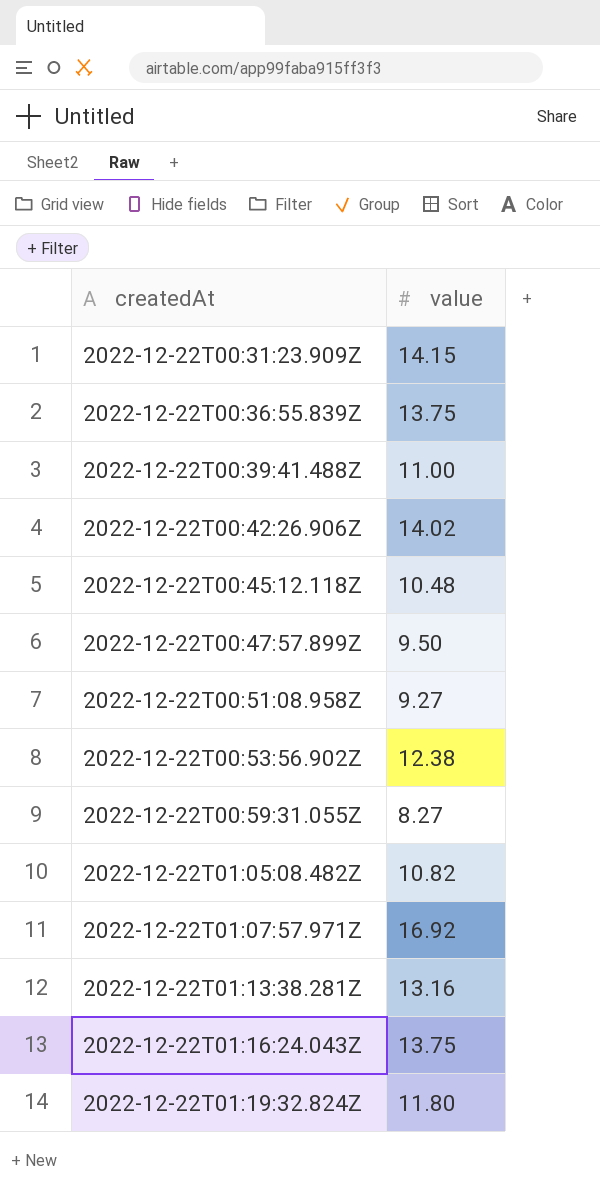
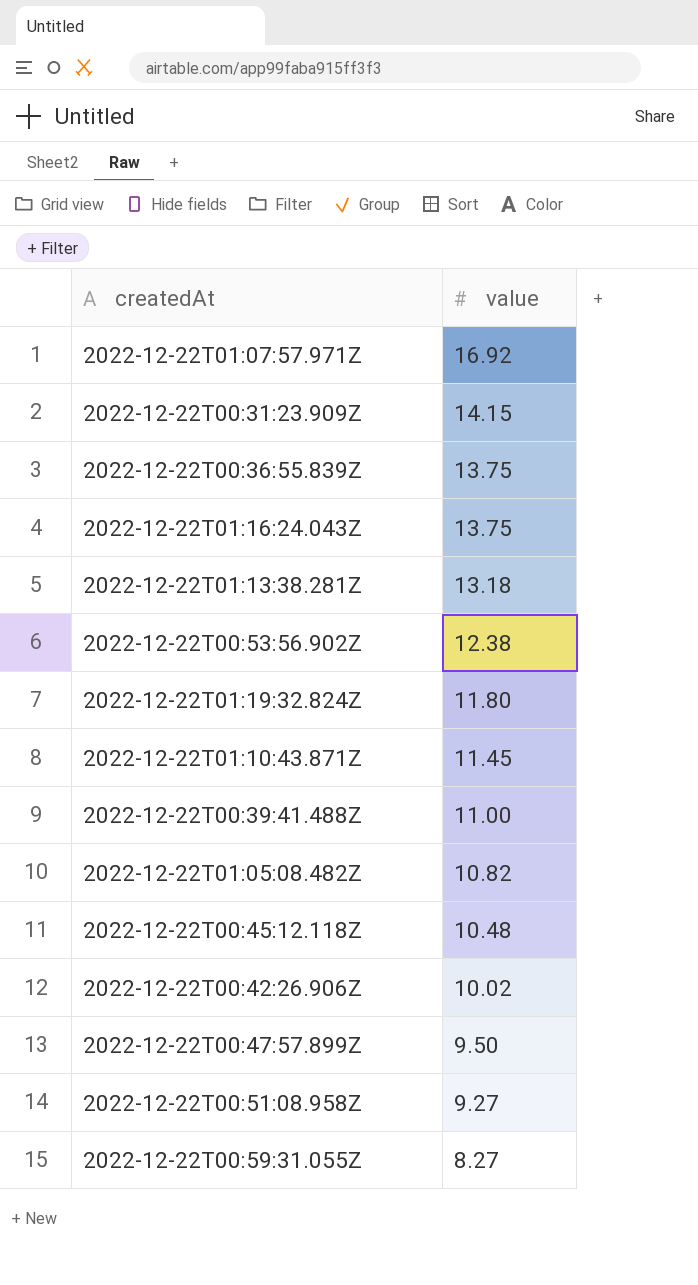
row order: createdAt ascending -> value descending
2022-12-22T01:13:38.281Z | value: 13.16 -> 13.18
row 2022-12-22T01:10:43.871Z: none -> 11.45
2022-12-22T00:42:26.906Z | value: 14.02 -> 10.02

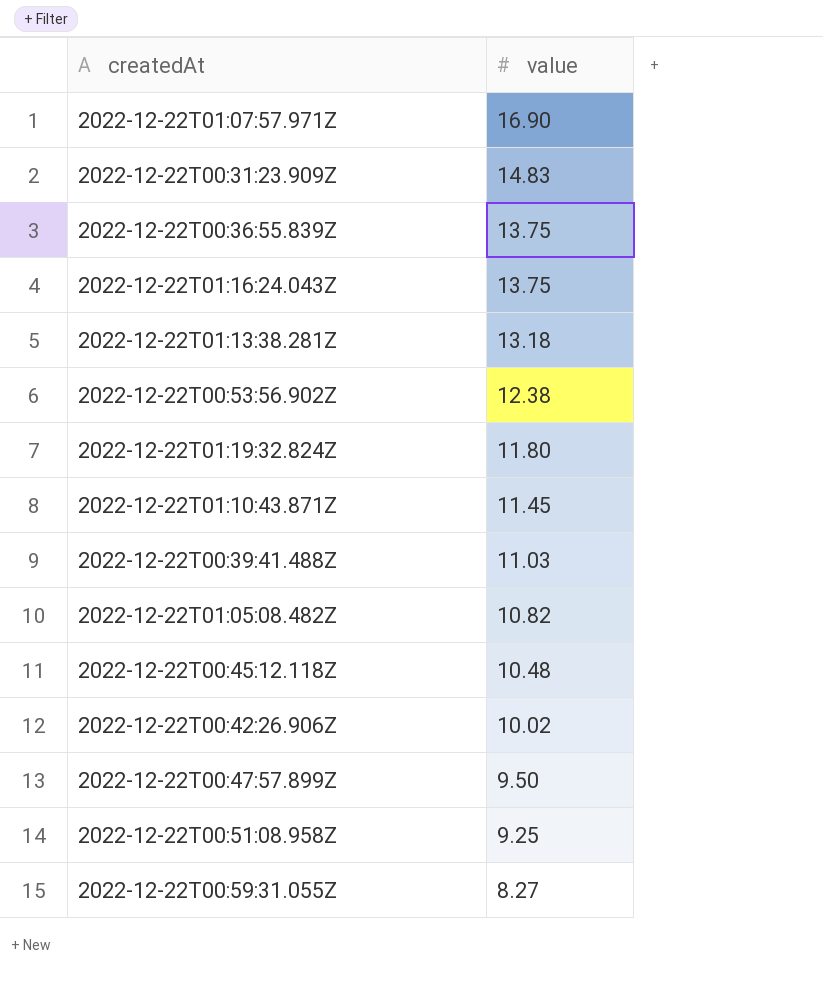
2022-12-22T01:07:57.971Z | value: 16.92 -> 16.90
2022-12-22T00:31:23.909Z | value: 14.15 -> 14.83
2022-12-22T00:39:41.488Z | value: 11.00 -> 11.03
2022-12-22T00:51:08.958Z | value: 9.27 -> 9.25

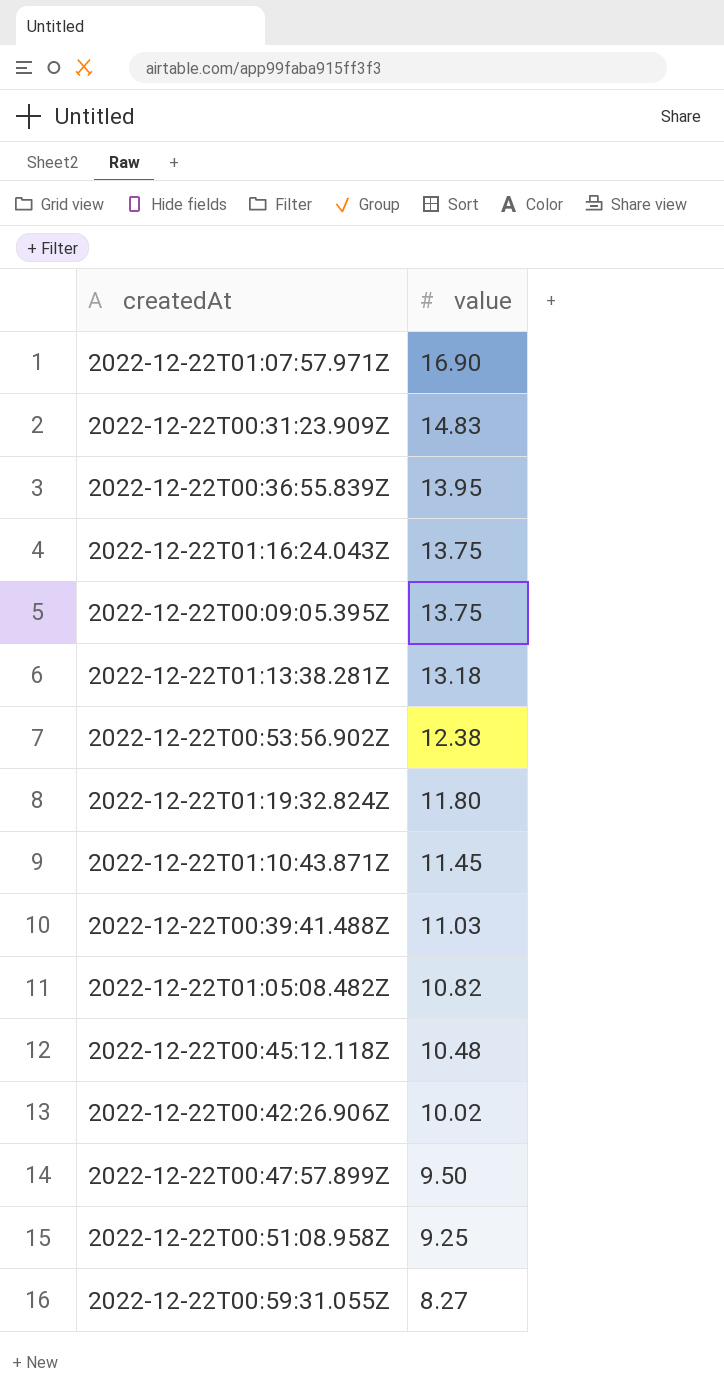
2022-12-22T00:36:55.839Z | value: 13.75 -> 13.95
row 2022-12-22T00:09:05.395Z: none -> 13.75

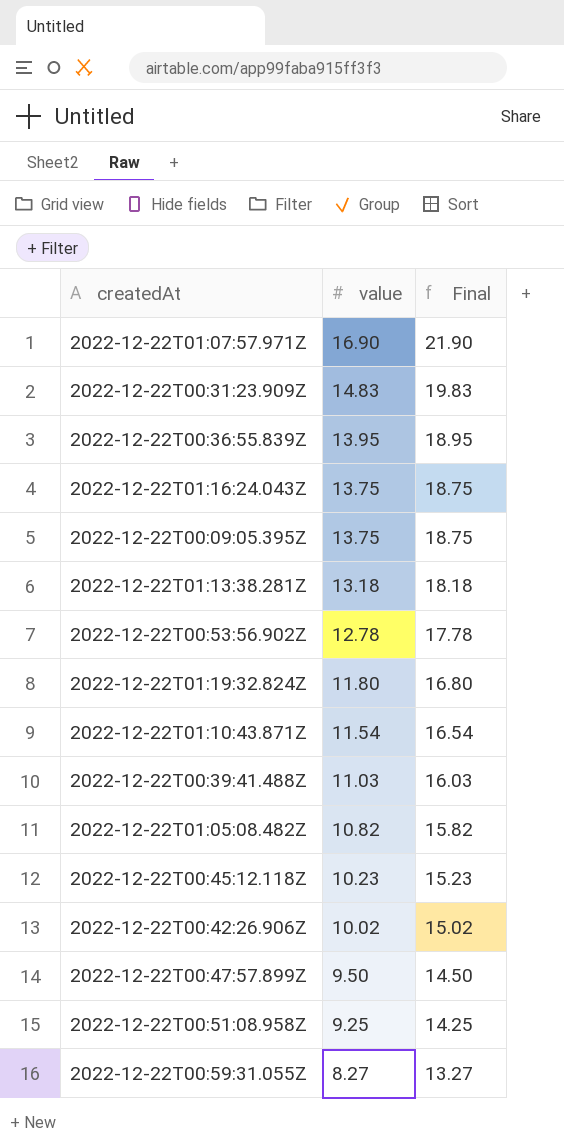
column Final | formula: none -> [value] + 5
2022-12-22T00:53:56.902Z | value: 12.38 -> 12.78
2022-12-22T01:10:43.871Z | value: 11.45 -> 11.54
2022-12-22T00:45:12.118Z | value: 10.48 -> 10.23

